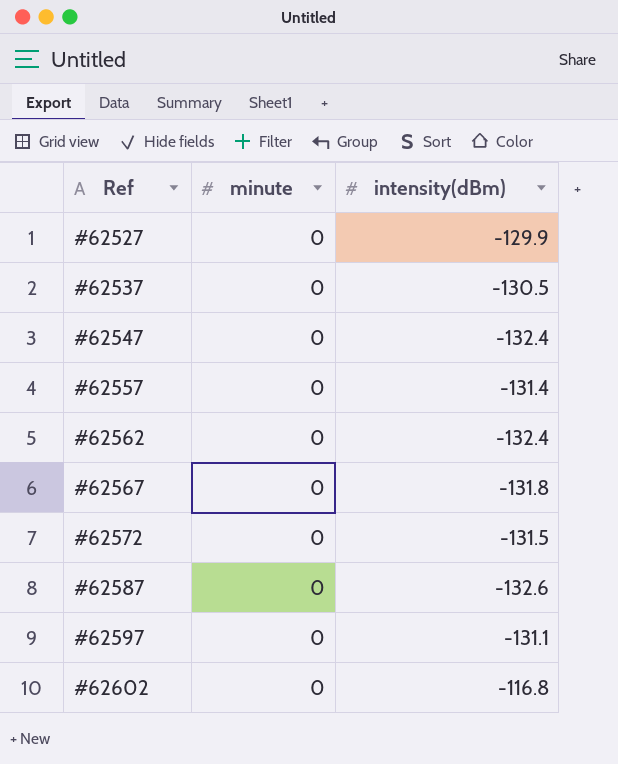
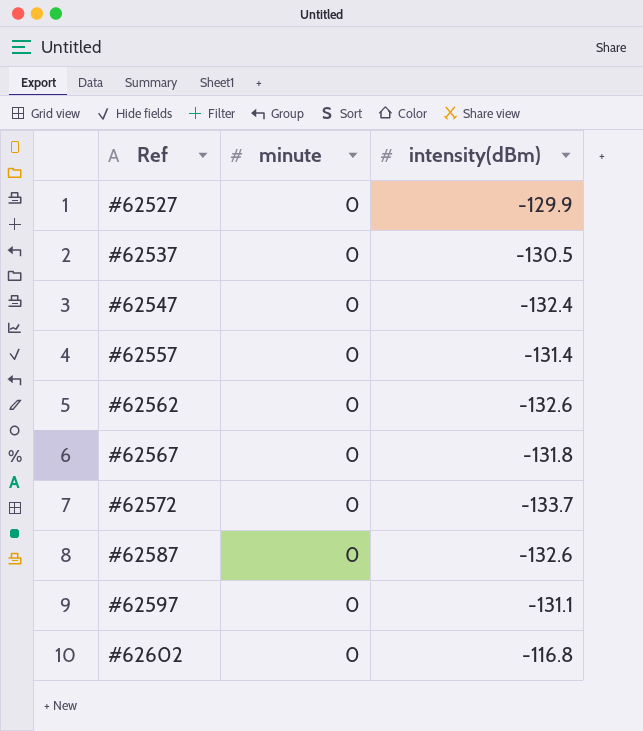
#62562 | intensity(dBm): -132.4 -> -132.6
#62572 | intensity(dBm): -131.5 -> -133.7

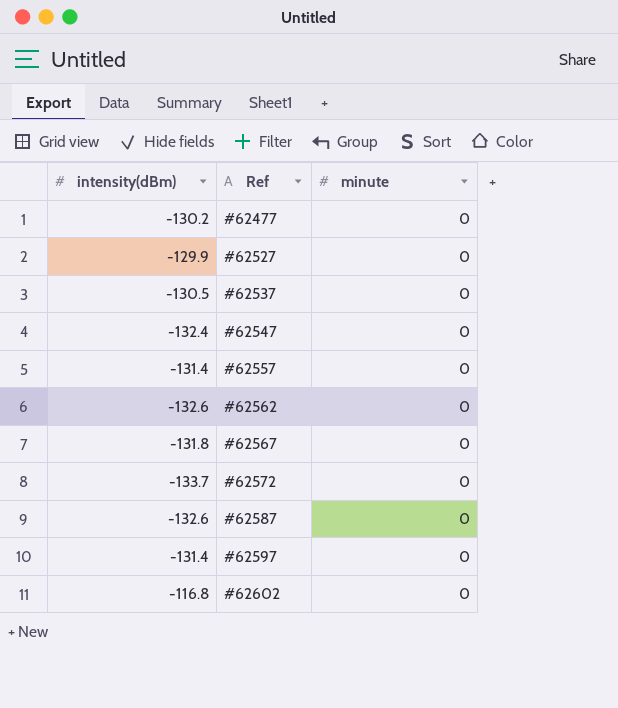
column intensity(dBm) | position: 3 -> 1
row #62477: none -> -130.2 | 0
#62597 | intensity(dBm): -131.1 -> -131.4

